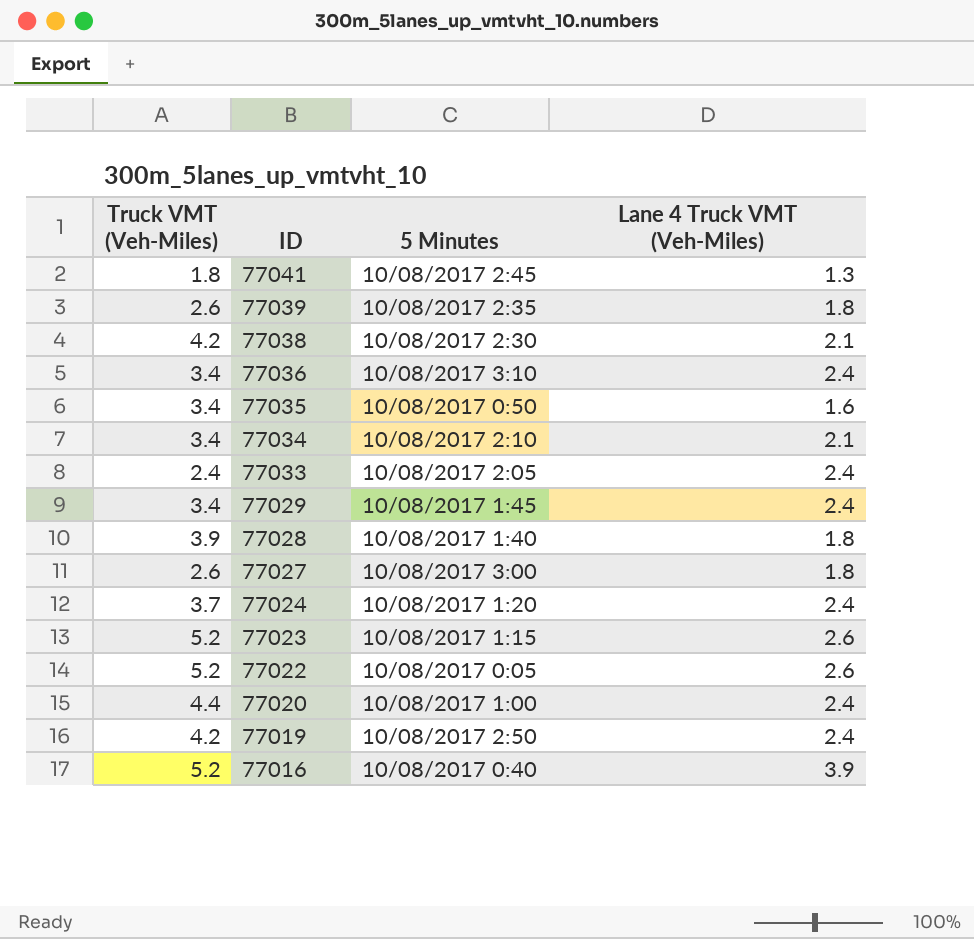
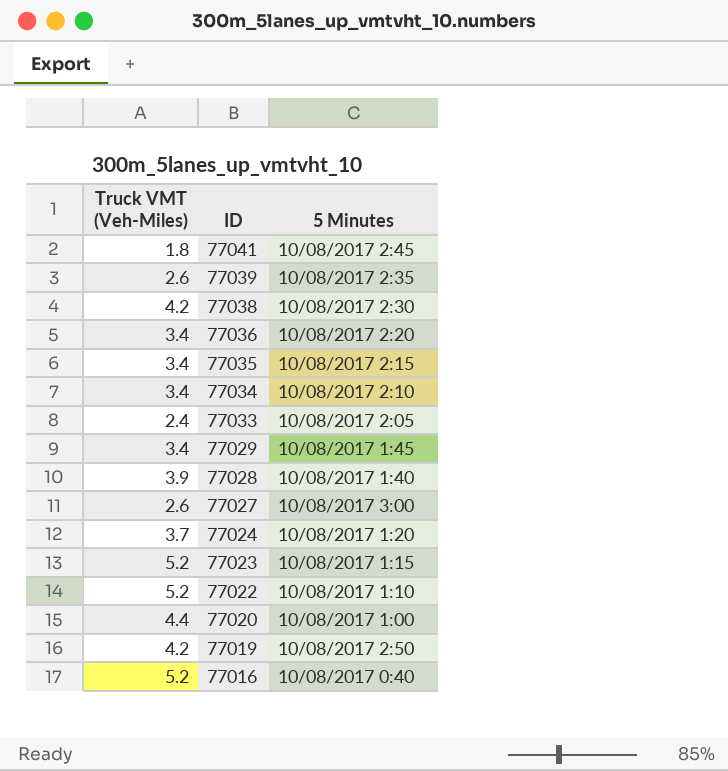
column Lane 4 Truck VMT (Veh-Miles) | position: 4 -> none
77036 | 5 Minutes: 10/08/2017 3:10 -> 10/08/2017 2:20
77035 | 5 Minutes: 10/08/2017 0:50 -> 10/08/2017 2:15
77022 | 5 Minutes: 10/08/2017 0:05 -> 10/08/2017 1:10

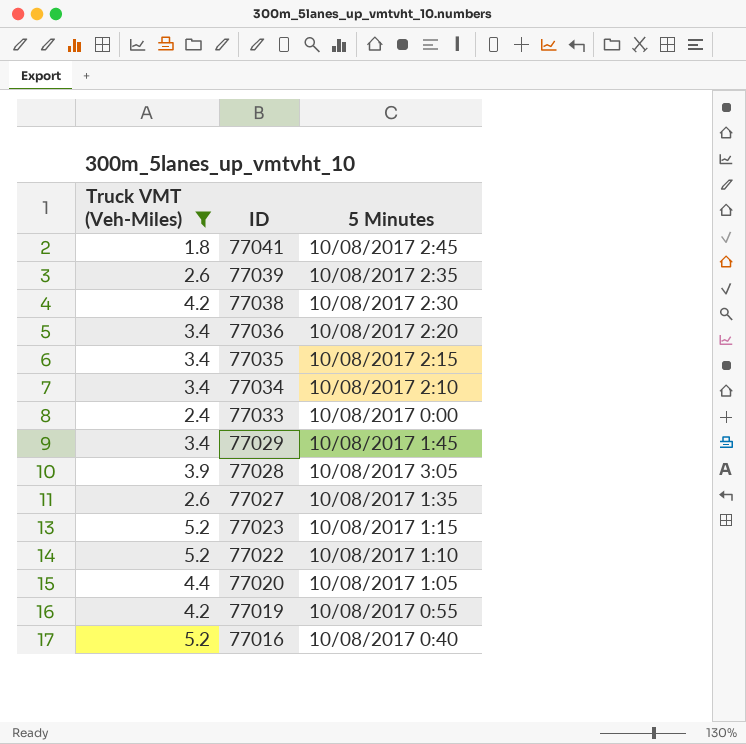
filter: none -> Truck VMT (Veh-Miles) != 3.7
77033 | 5 Minutes: 10/08/2017 2:05 -> 10/08/2017 0:00
77028 | 5 Minutes: 10/08/2017 1:40 -> 10/08/2017 3:05
77027 | 5 Minutes: 10/08/2017 3:00 -> 10/08/2017 1:35
77020 | 5 Minutes: 10/08/2017 1:00 -> 10/08/2017 1:05
77019 | 5 Minutes: 10/08/2017 2:50 -> 10/08/2017 0:55

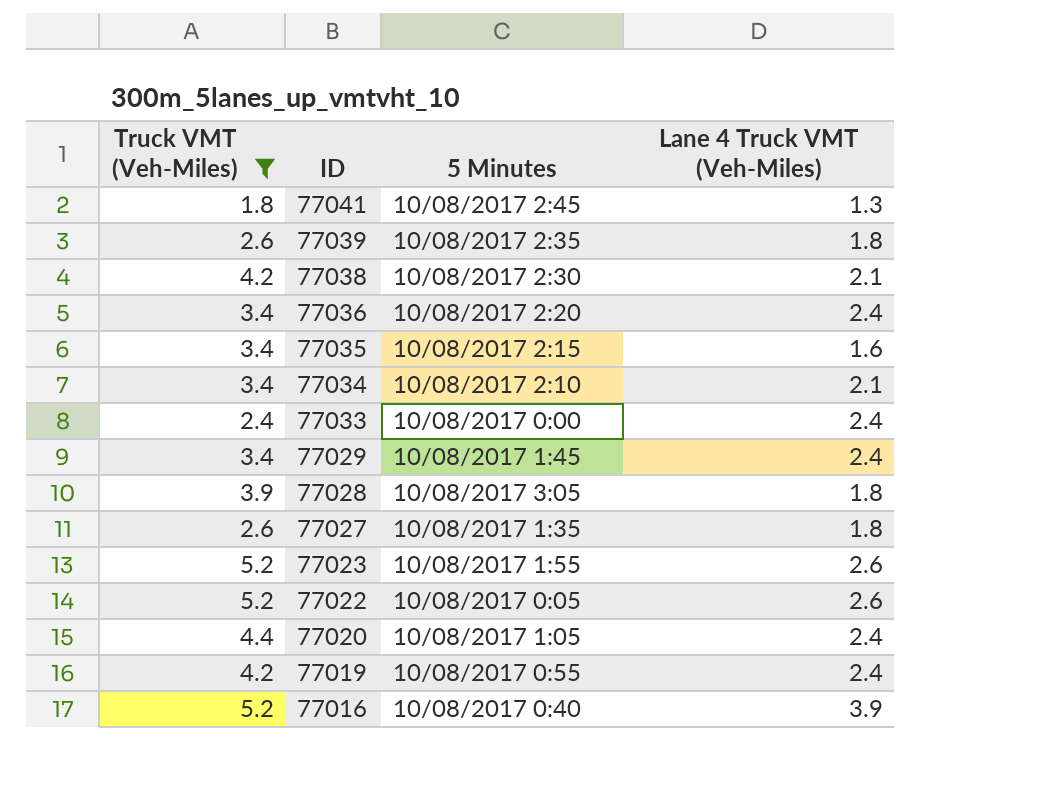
column Lane 4 Truck VMT (Veh-Miles) | position: none -> 4
77023 | 5 Minutes: 10/08/2017 1:15 -> 10/08/2017 1:55
77022 | 5 Minutes: 10/08/2017 1:10 -> 10/08/2017 0:05

